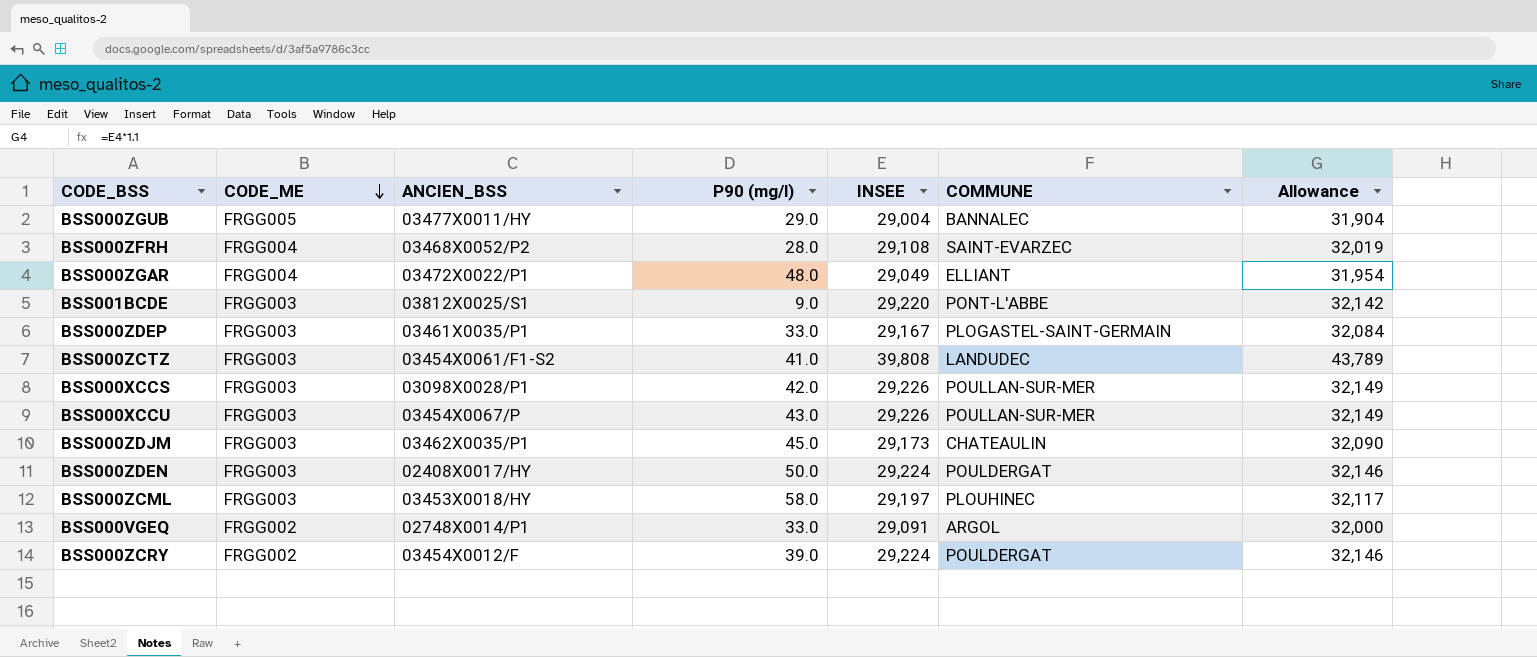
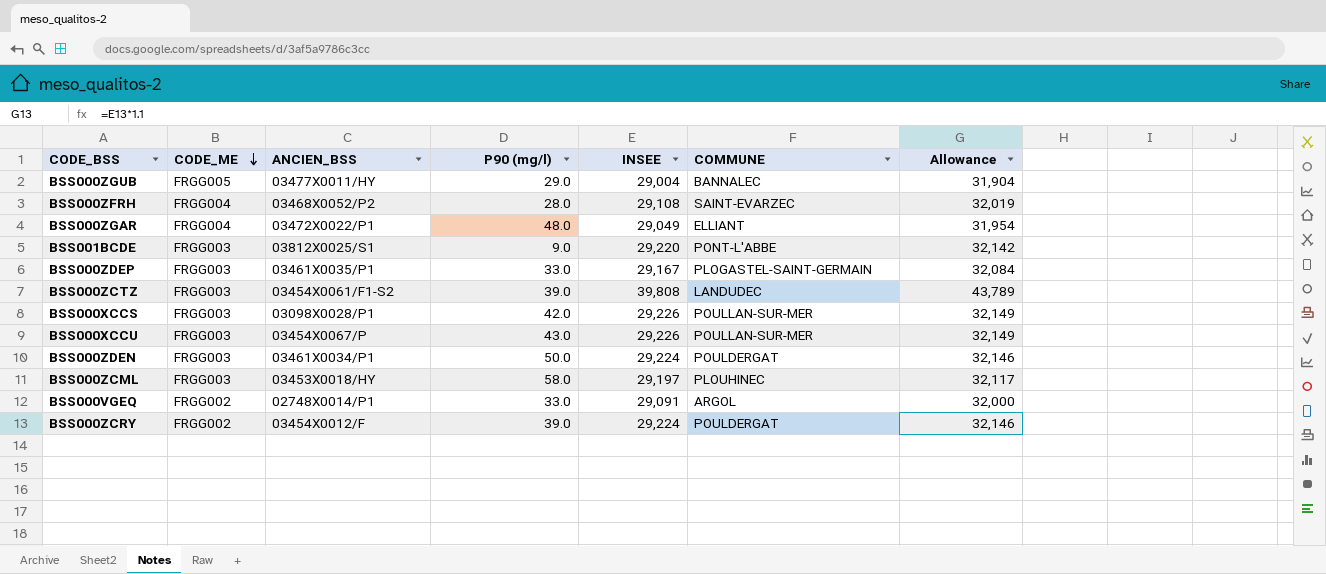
row BSS000ZDJM: FRGG003 | 03462X0035/P1 | 45.0 | 29,173 | CHATEAULIN | 32,090 -> none
BSS000ZCTZ | P90 (mg/l): 41.0 -> 39.0
BSS000ZDEN | ANCIEN_BSS: 02408X0017/HY -> 03461X0034/P1

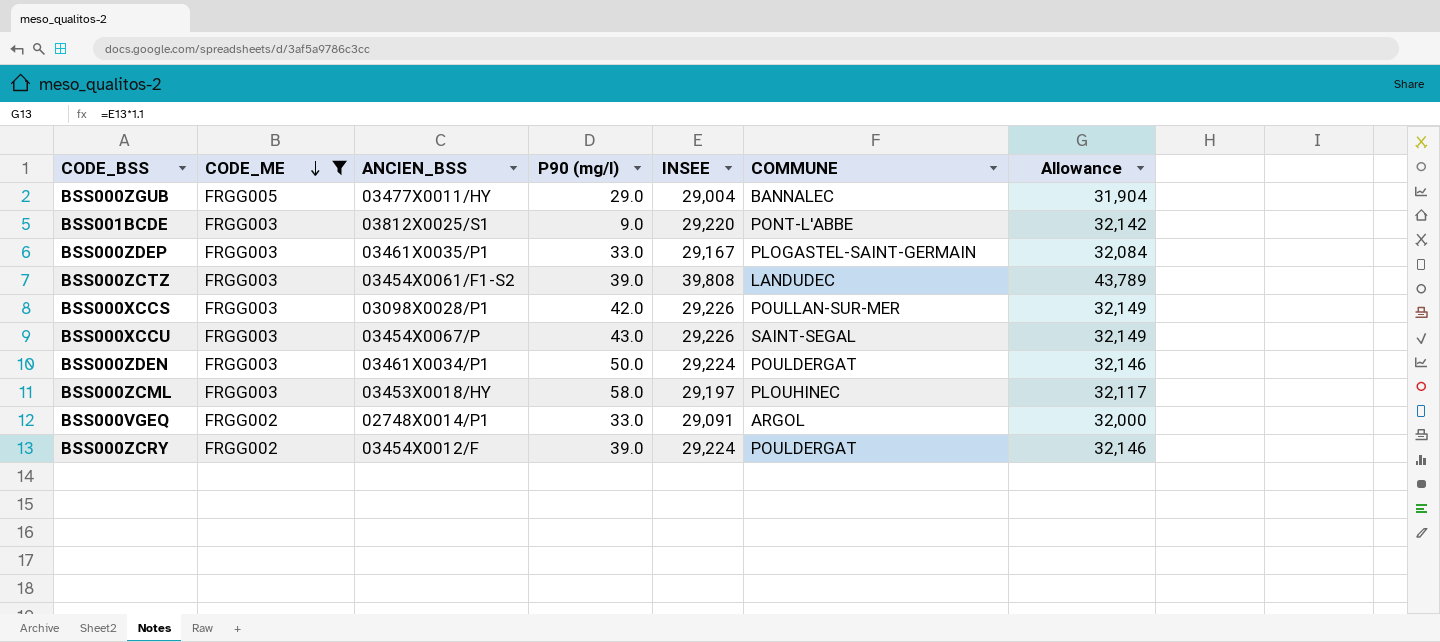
filter: none -> CODE_ME != FRGG004
BSS000XCCU | COMMUNE: POULLAN-SUR-MER -> SAINT-SEGAL

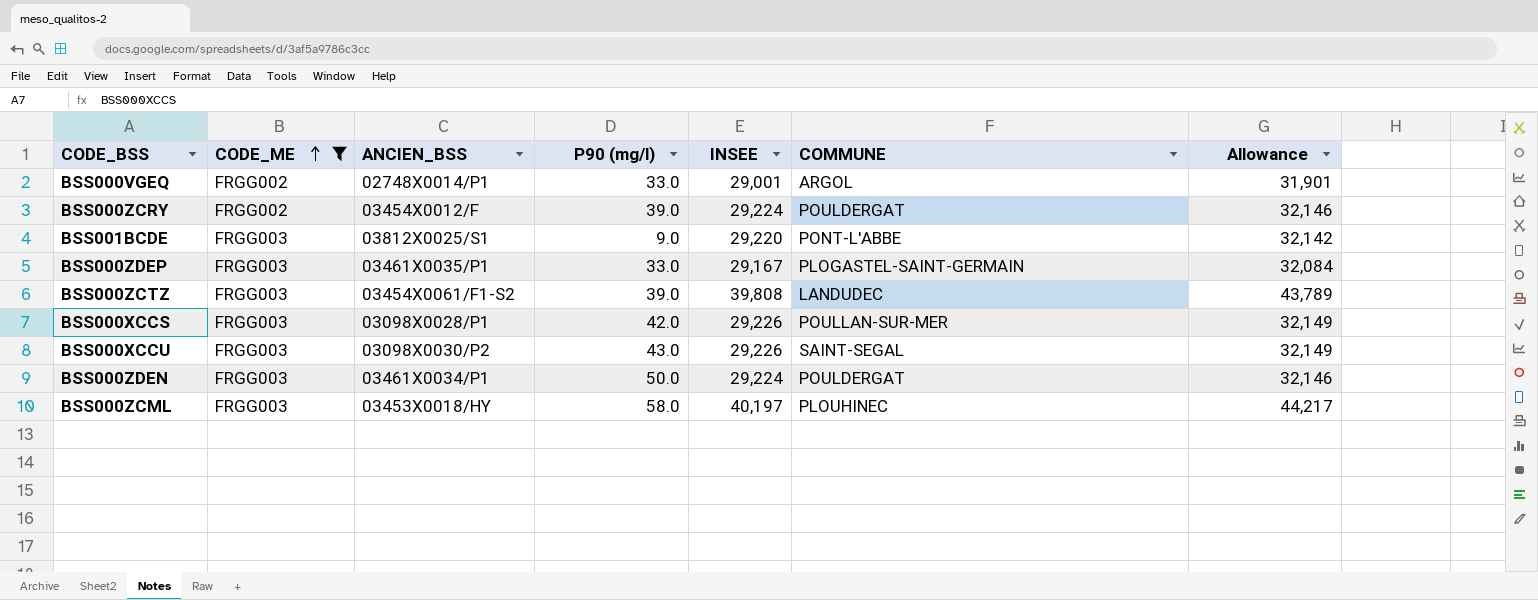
row order: CODE_ME descending -> CODE_ME ascending
row BSS000ZGUB: FRGG005 | 03477X0011/HY | 29.0 | 29,004 | BANNALEC | 31,904 -> none
BSS000VGEQ | INSEE: 29,091 -> 29,001
BSS000VGEQ | Allowance: 32,000 -> 31,901
BSS000XCCU | ANCIEN_BSS: 03454X0067/P -> 03098X0030/P2
BSS000ZCML | INSEE: 29,197 -> 40,197
BSS000ZCML | Allowance: 32,117 -> 44,217

